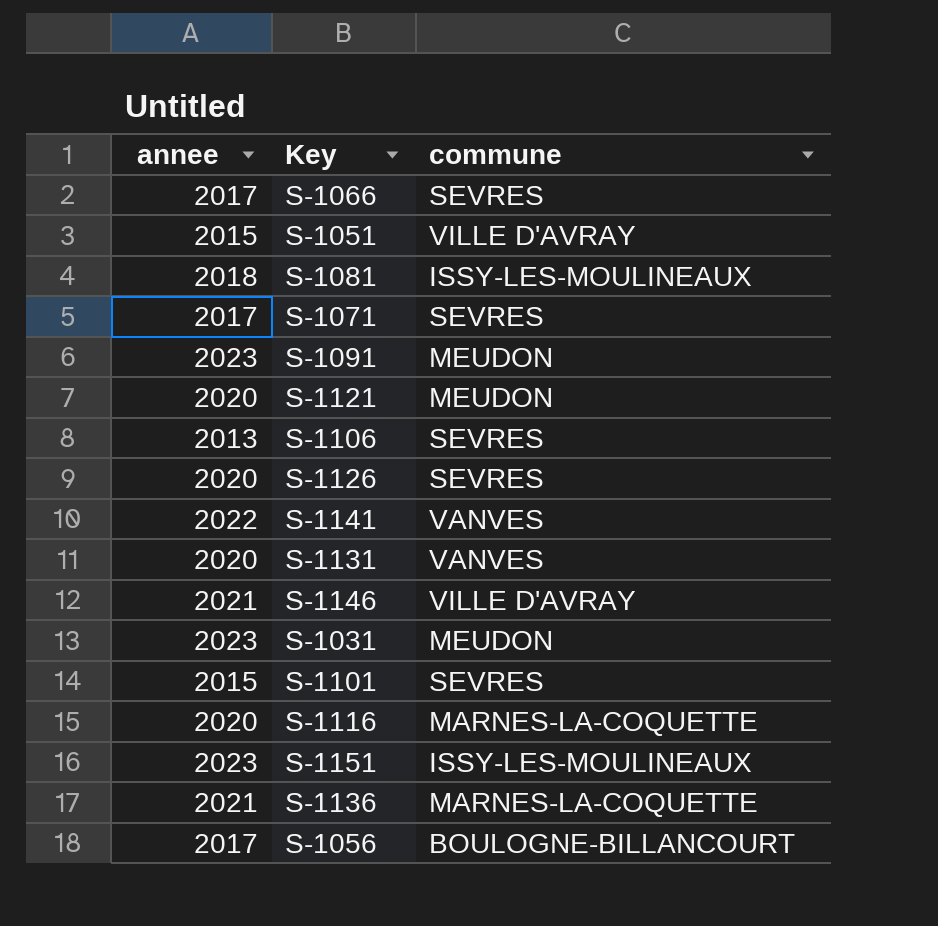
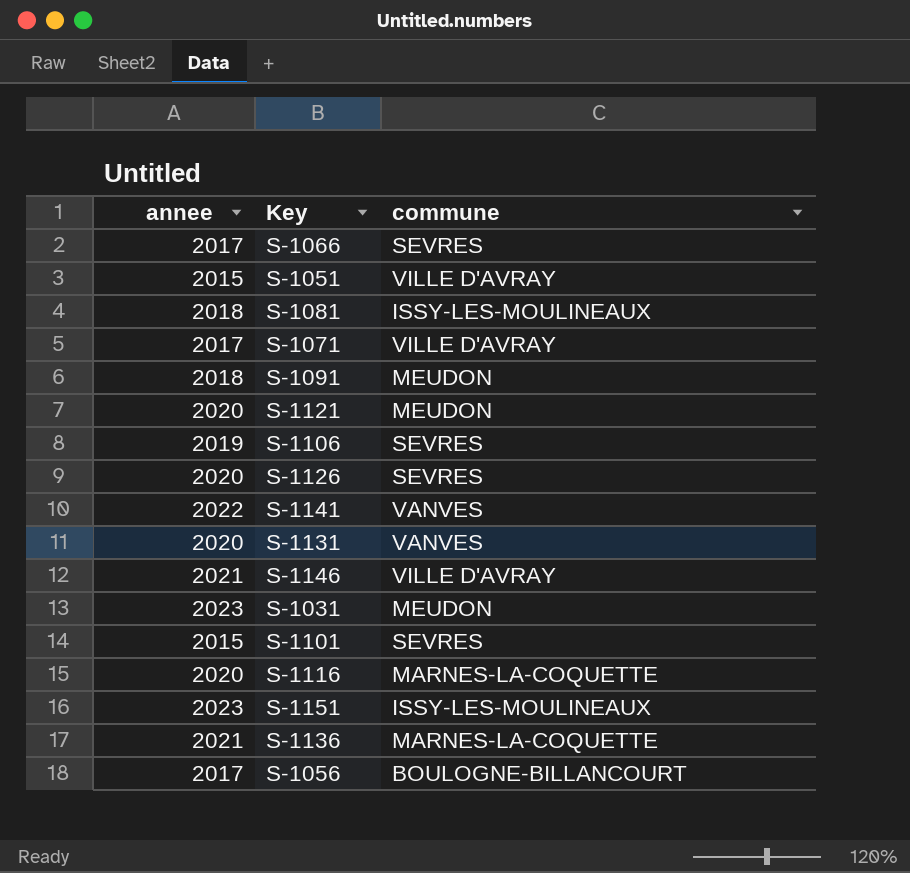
S-1071 | commune: SEVRES -> VILLE D'AVRAY
S-1091 | annee: 2023 -> 2018
S-1106 | annee: 2013 -> 2019

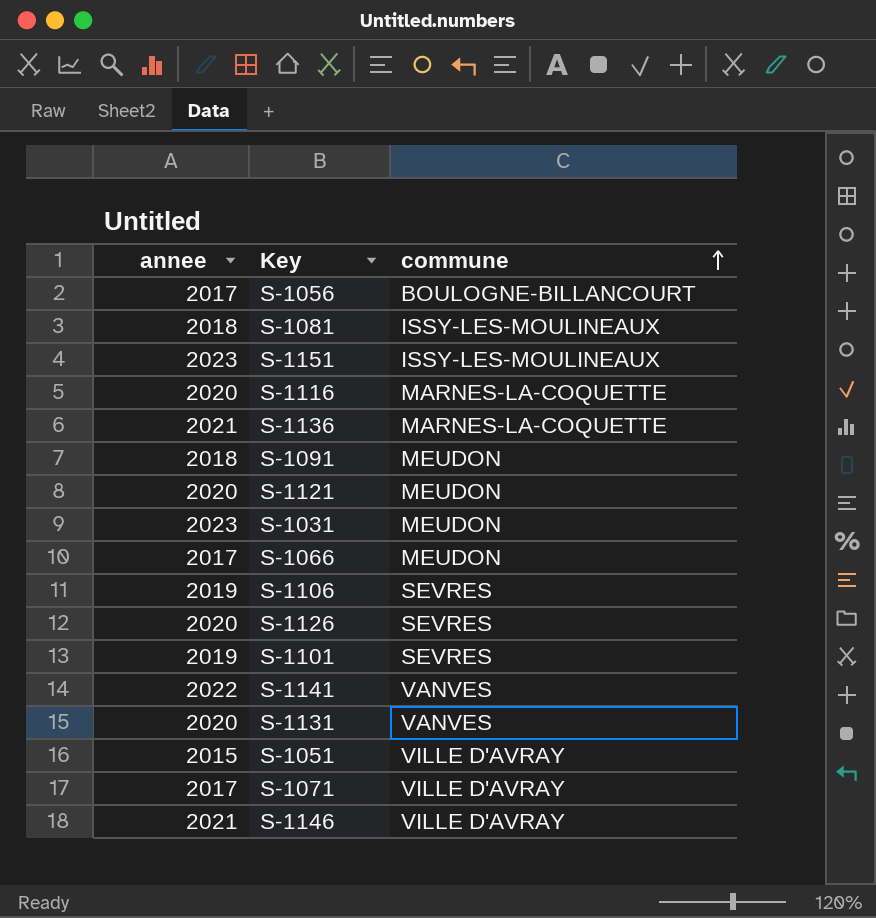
row order: none -> commune ascending
S-1066 | commune: SEVRES -> MEUDON
S-1101 | annee: 2015 -> 2019

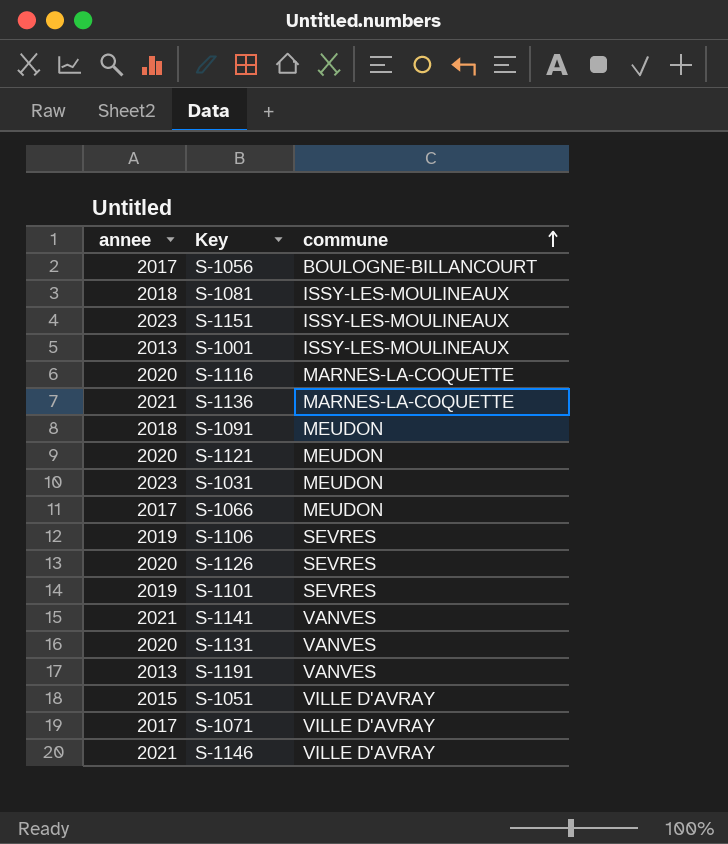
row S-1001: none -> 2013 | ISSY-LES-MOULINEAUX
S-1141 | annee: 2022 -> 2021
row S-1191: none -> 2013 | VANVES

